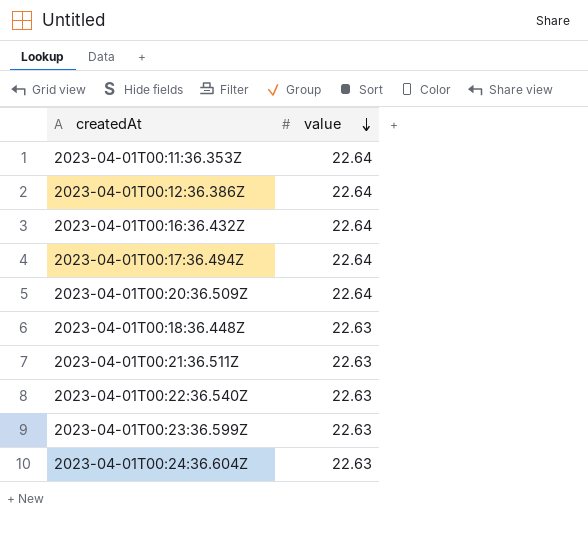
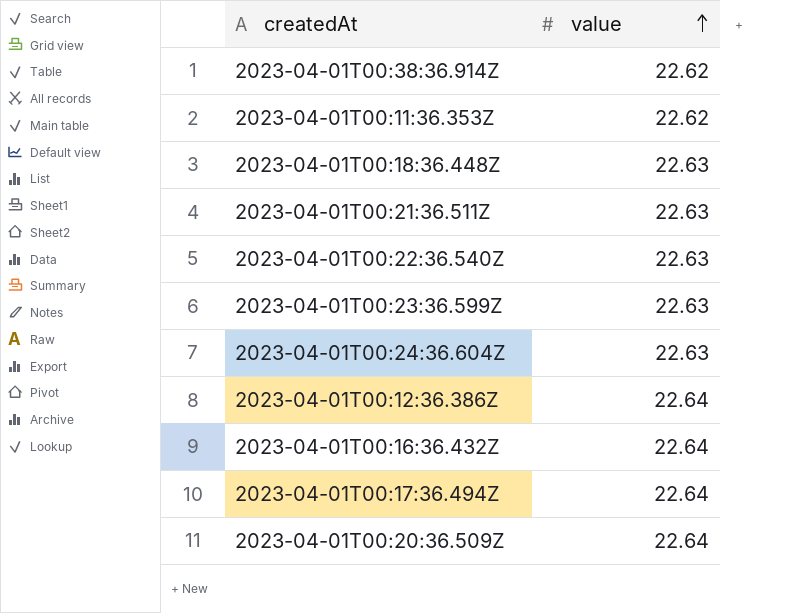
row order: value descending -> value ascending
row 2023-04-01T00:38:36.914Z: none -> 22.62
2023-04-01T00:11:36.353Z | value: 22.64 -> 22.62

